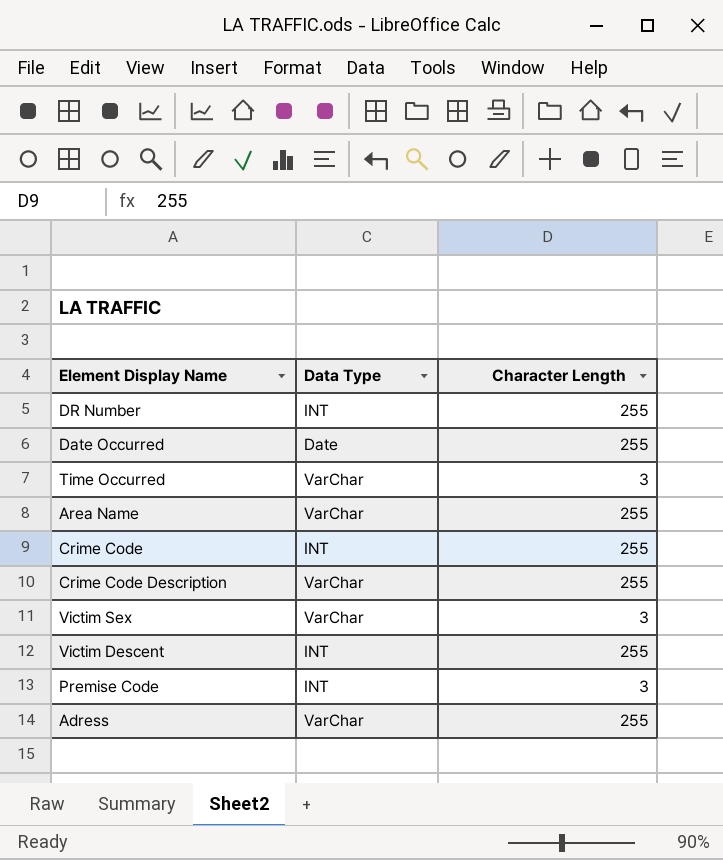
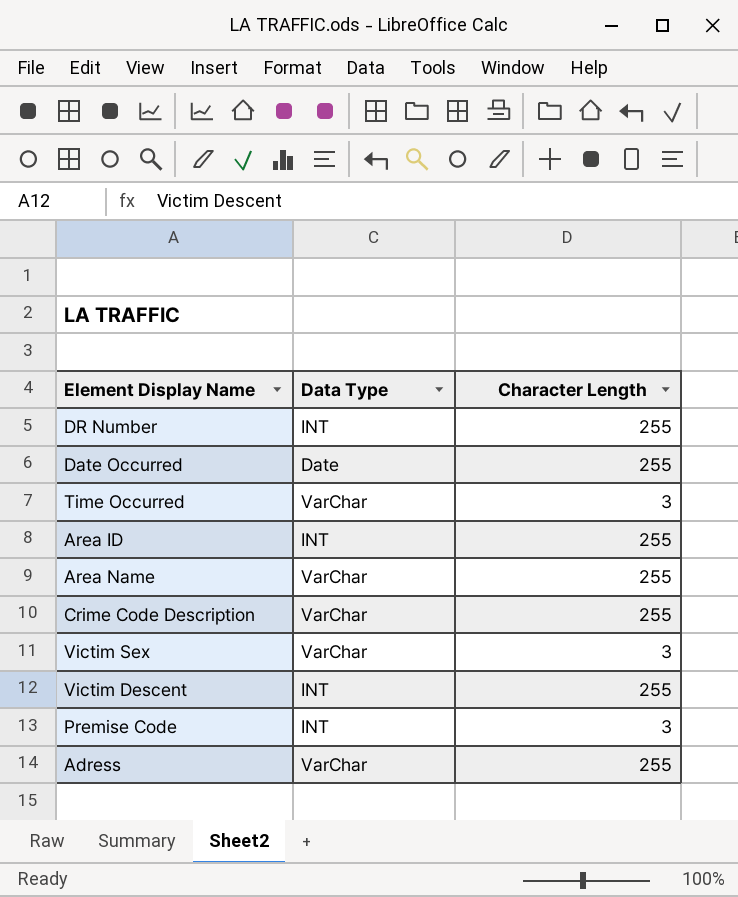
row Crime Code: INT | 255 -> none
row Area ID: none -> INT | 255

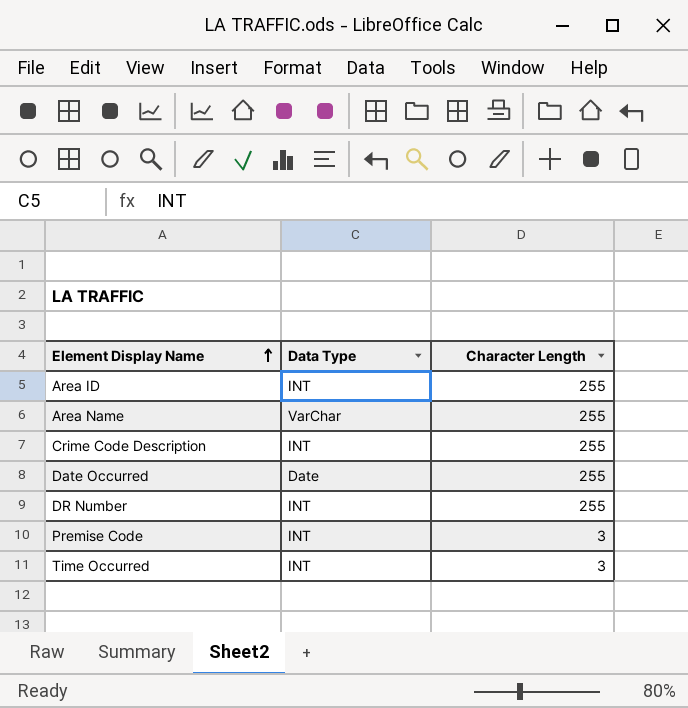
row order: none -> Element Display Name ascending
row Victim Sex: VarChar | 3 -> none
row Victim Descent: INT | 255 -> none
row Adress: VarChar | 255 -> none
Crime Code Description | Data Type: VarChar -> INT
Time Occurred | Data Type: VarChar -> INT

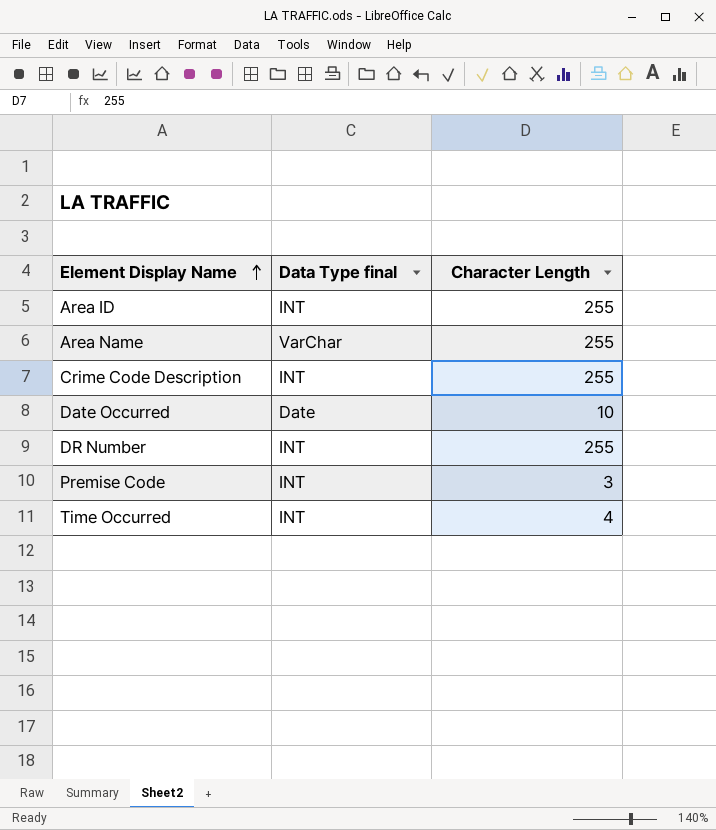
column name: Data Type -> Data Type final
Date Occurred | Character Length: 255 -> 10
Time Occurred | Character Length: 3 -> 4

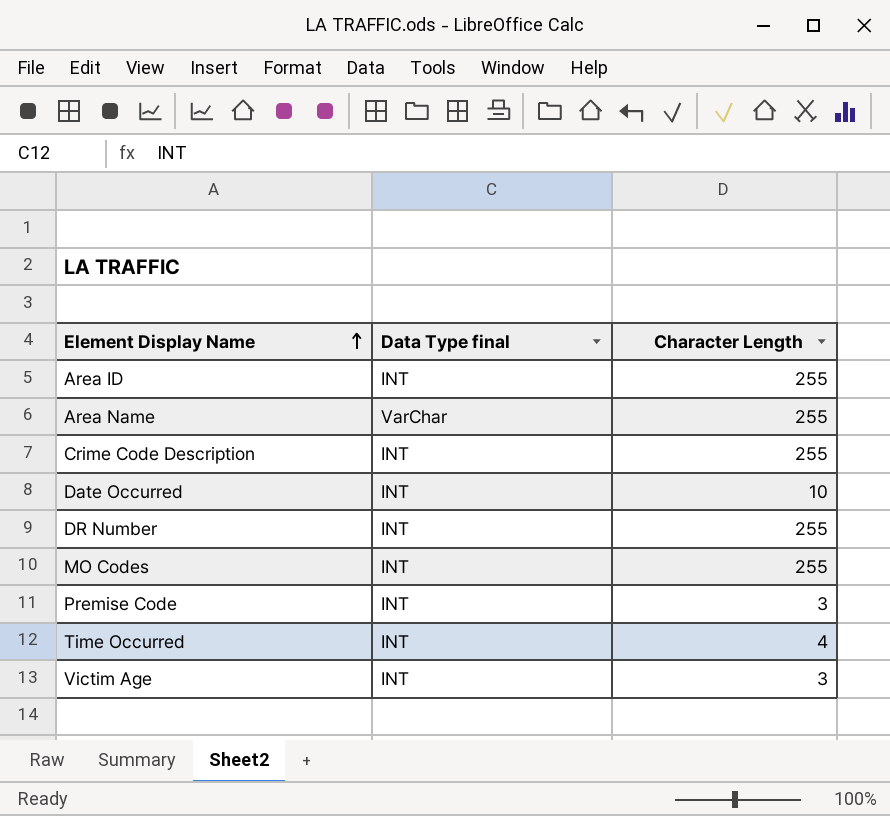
Date Occurred | Data Type final: Date -> INT
row MO Codes: none -> INT | 255
row Victim Age: none -> INT | 3

